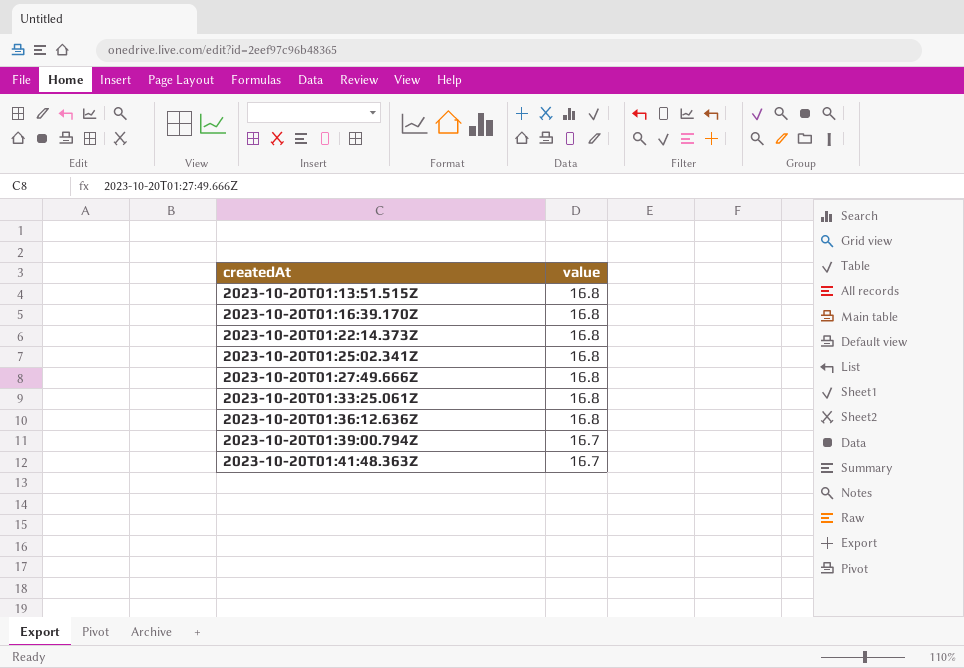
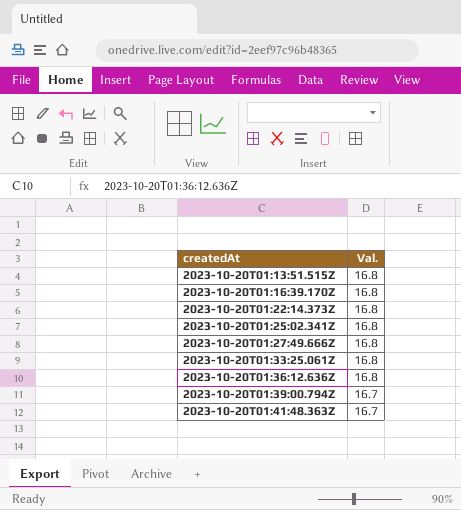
column name: value -> Val.

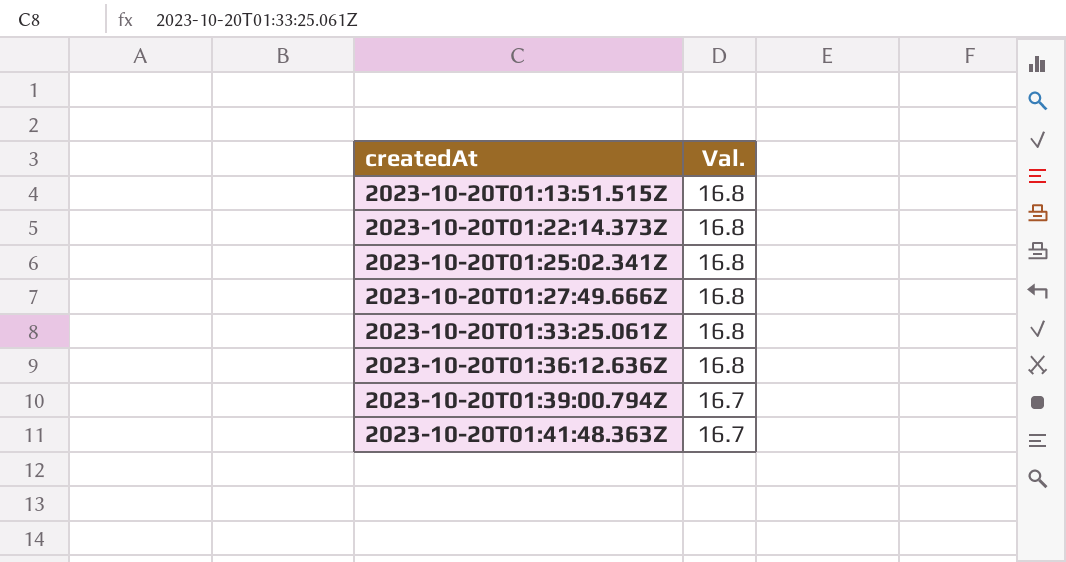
row 2023-10-20T01:16:39.170Z: 16.8 -> none

